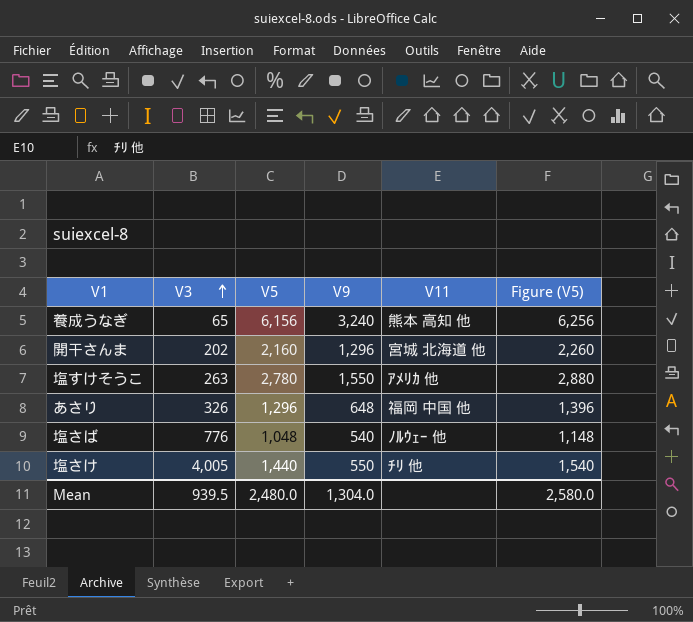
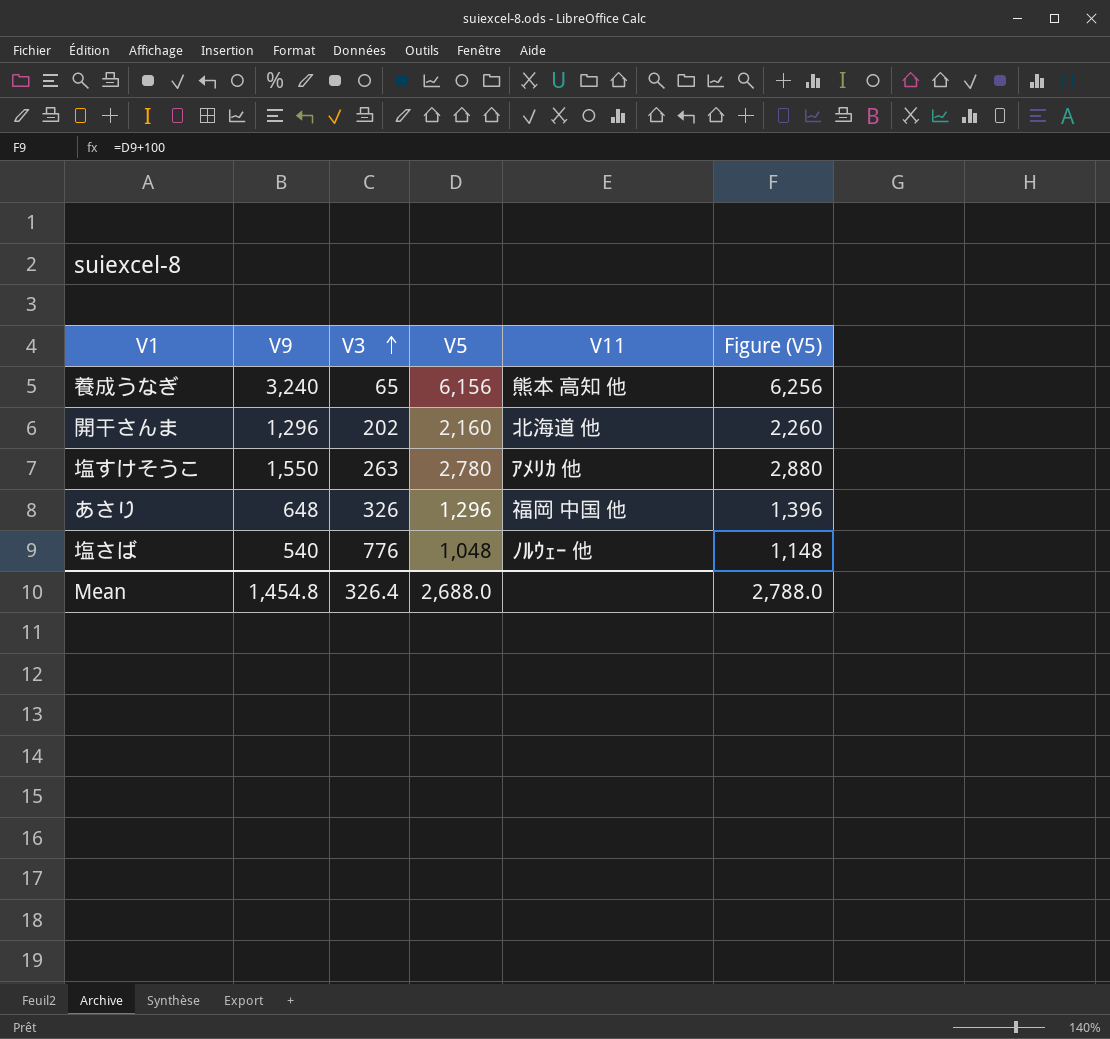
column V9 | position: 4 -> 2
row 塩さけ: 4,005 | 1,440 | 550 | ﾁﾘ 他 | 1,540 -> none
開干さんま | V11: 宮城 北海道 他 -> 北海道 他
Mean | V9: 1,304.0 -> 1,454.8
Mean | V3: 939.5 -> 326.4
Mean | V5: 2,480.0 -> 2,688.0
Mean | Figure (V5): 2,580.0 -> 2,788.0

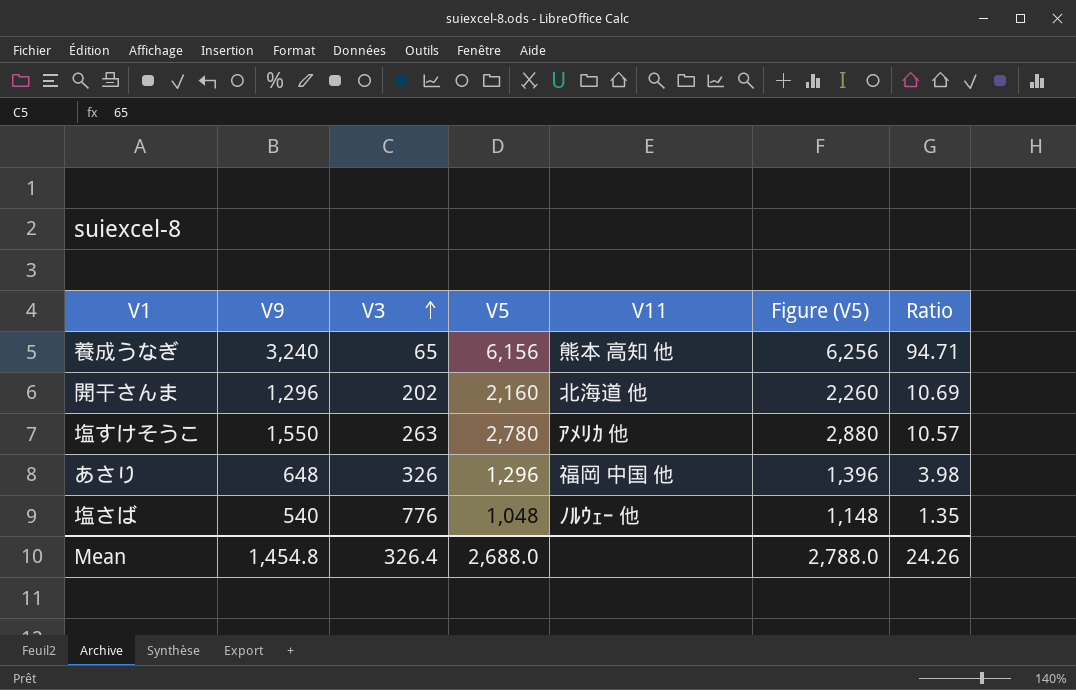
column Ratio | formula: none -> [V5] / [V3]

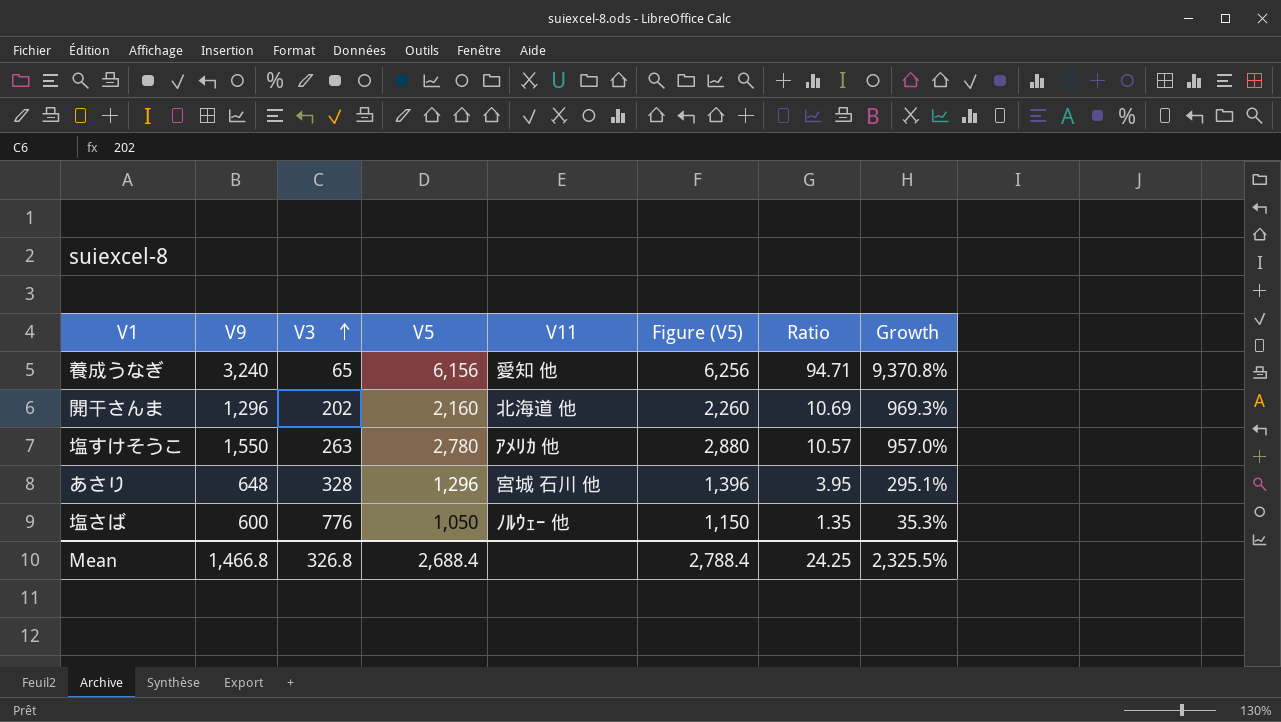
column Growth | formula: none -> ([V5] - [V3]) / [V3]
養成うなぎ | V11: 熊本 高知 他 -> 愛知 他
あさり | V3: 326 -> 328
あさり | V11: 福岡 中国 他 -> 宮城 石川 他
あさり | Ratio: 3.98 -> 3.95
塩さば | V9: 540 -> 600
塩さば | V5: 1,048 -> 1,050
塩さば | Figure (V5): 1,148 -> 1,150
Mean | V9: 1,454.8 -> 1,466.8
Mean | V3: 326.4 -> 326.8
Mean | V5: 2,688.0 -> 2,688.4
Mean | Figure (V5): 2,788.0 -> 2,788.4
Mean | Ratio: 24.26 -> 24.25

